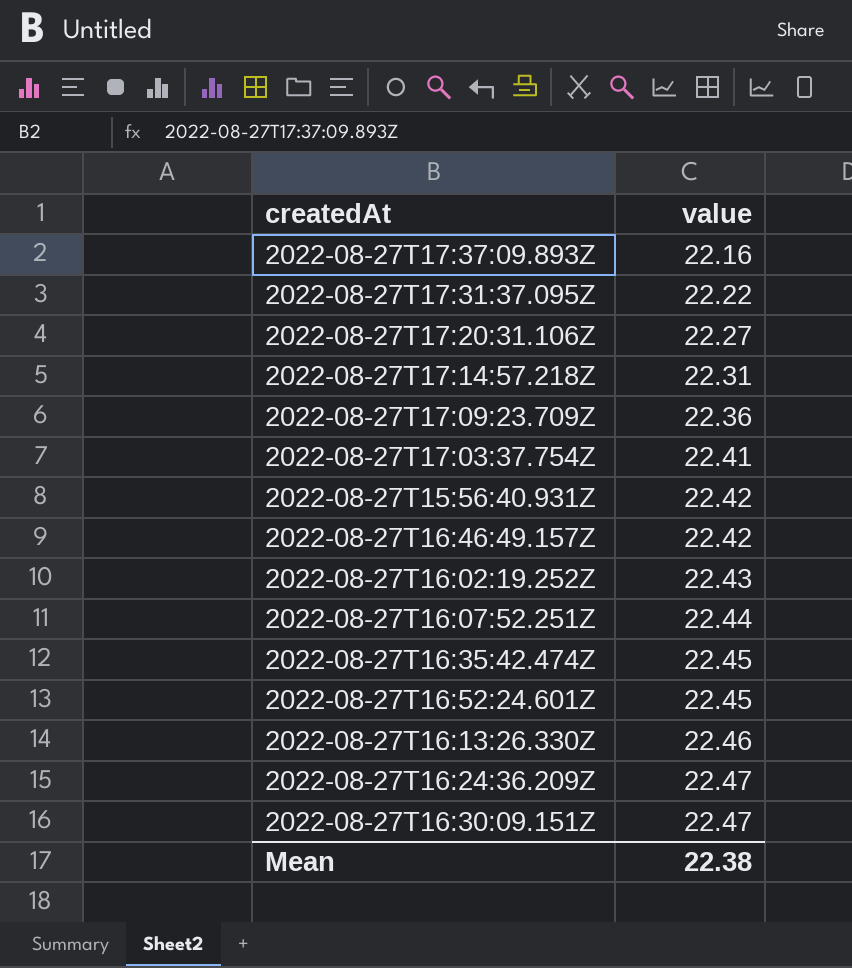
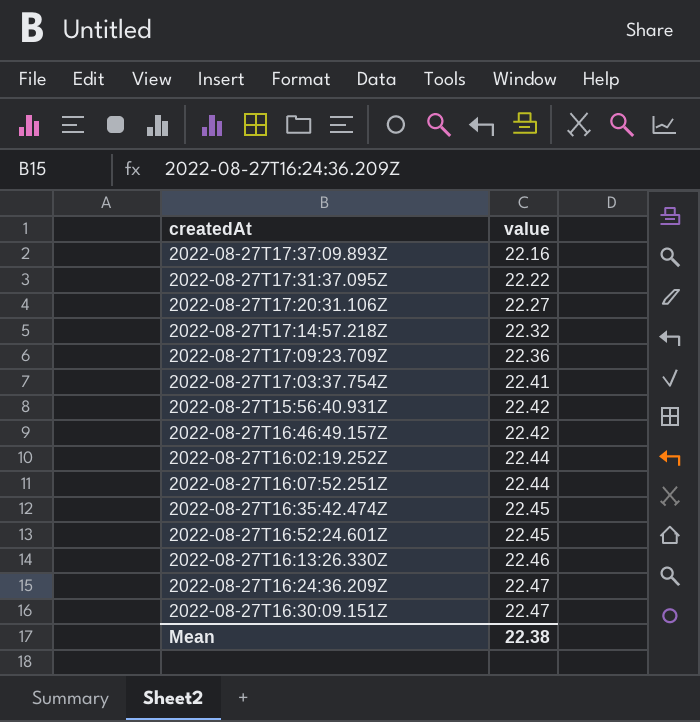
2022-08-27T17:14:57.218Z | value: 22.31 -> 22.32
2022-08-27T16:02:19.252Z | value: 22.43 -> 22.44

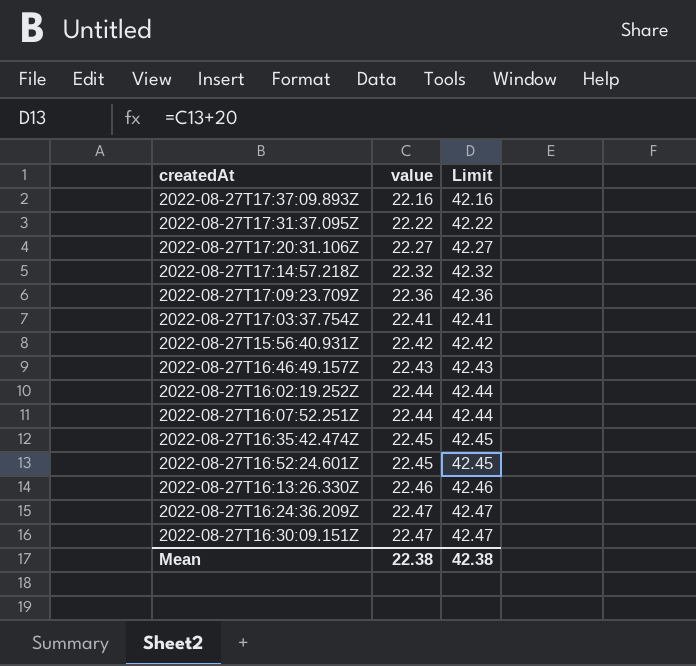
column Limit | formula: none -> [value] + 20
2022-08-27T16:46:49.157Z | value: 22.42 -> 22.43

